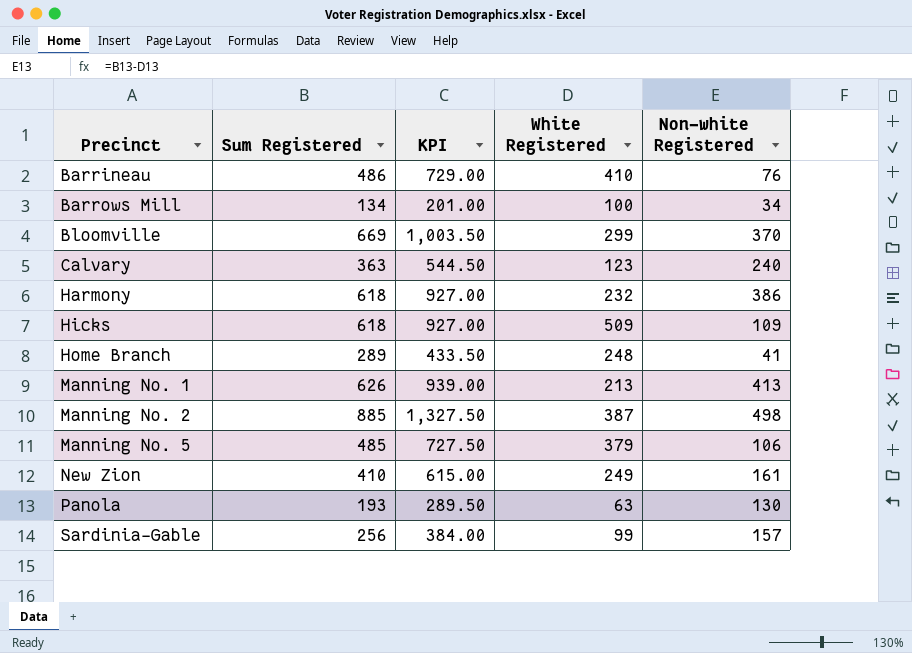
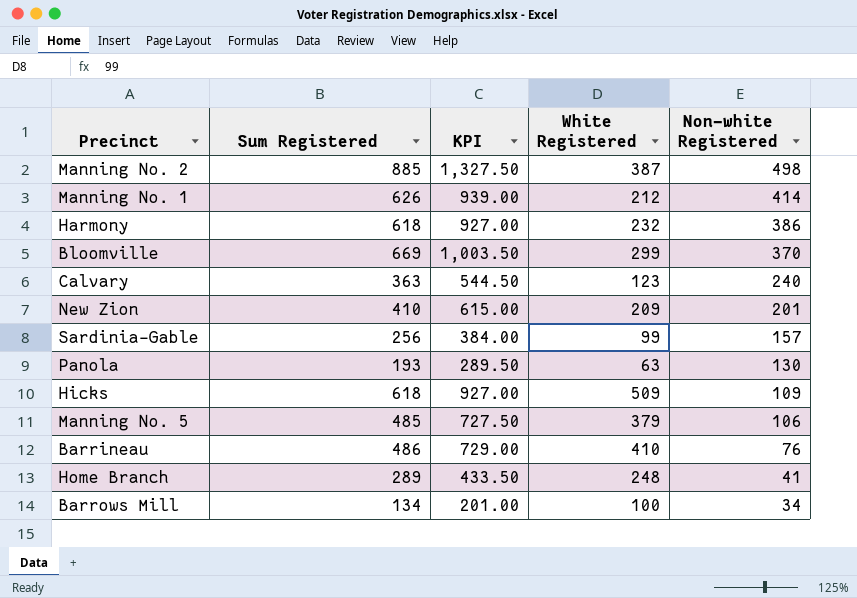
row order: Precinct ascending -> Non-white Registered descending
Manning No. 1 | White Registered: 213 -> 212
Manning No. 1 | Non-white Registered: 413 -> 414
New Zion | White Registered: 249 -> 209
New Zion | Non-white Registered: 161 -> 201

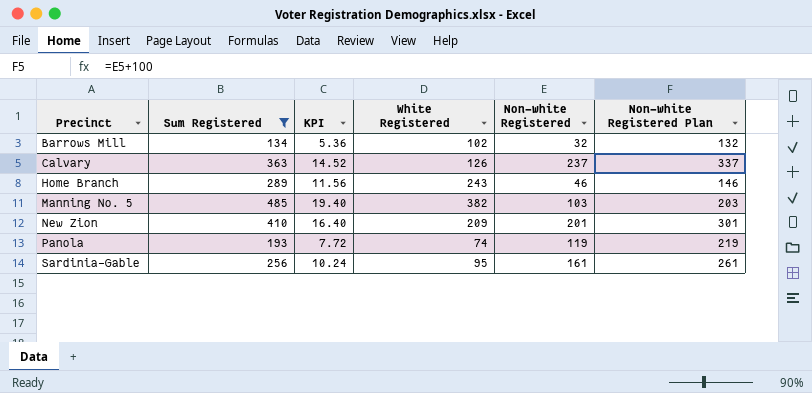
filter: none -> Sum Registered <= 485
row order: Non-white Registered descending -> Precinct ascending
column KPI | formula: [Sum Registered] * 1.5 -> [Sum Registered] * 0.04
column Non-white Registered Plan | formula: none -> [Non-white Registered] + 100
Barrows Mill | White Registered: 100 -> 102
Barrows Mill | Non-white Registered: 34 -> 32
Calvary | White Registered: 123 -> 126
Calvary | Non-white Registered: 240 -> 237
Home Branch | White Registered: 248 -> 243
Home Branch | Non-white Registered: 41 -> 46
Manning No. 5 | White Registered: 379 -> 382
Manning No. 5 | Non-white Registered: 106 -> 103
Panola | White Registered: 63 -> 74
Panola | Non-white Registered: 130 -> 119
Sardinia-Gable | White Registered: 99 -> 95
Sardinia-Gable | Non-white Registered: 157 -> 161

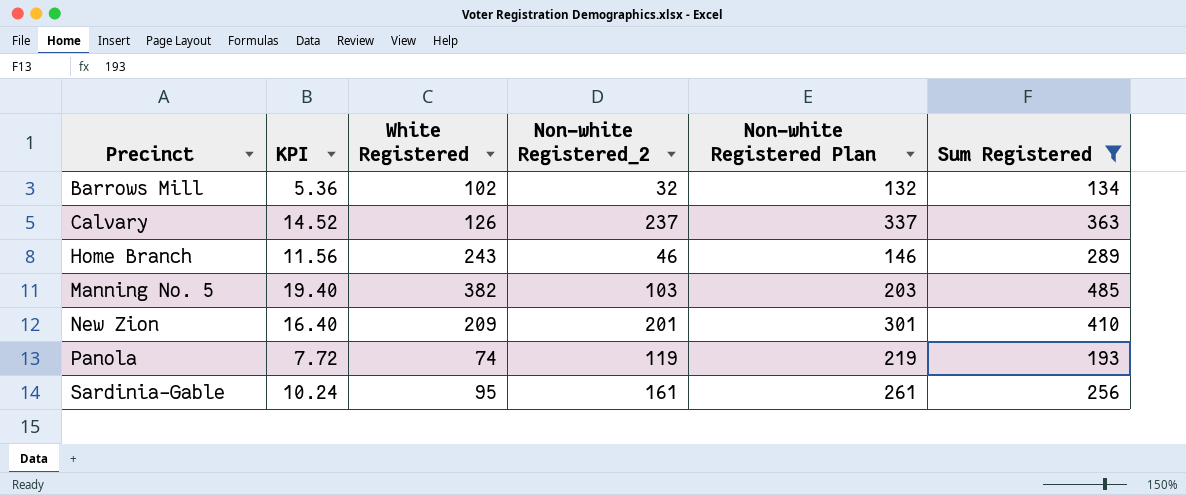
column name: Non-white Registered -> Non-white Registered_2
column Sum Registered | position: 2 -> 6

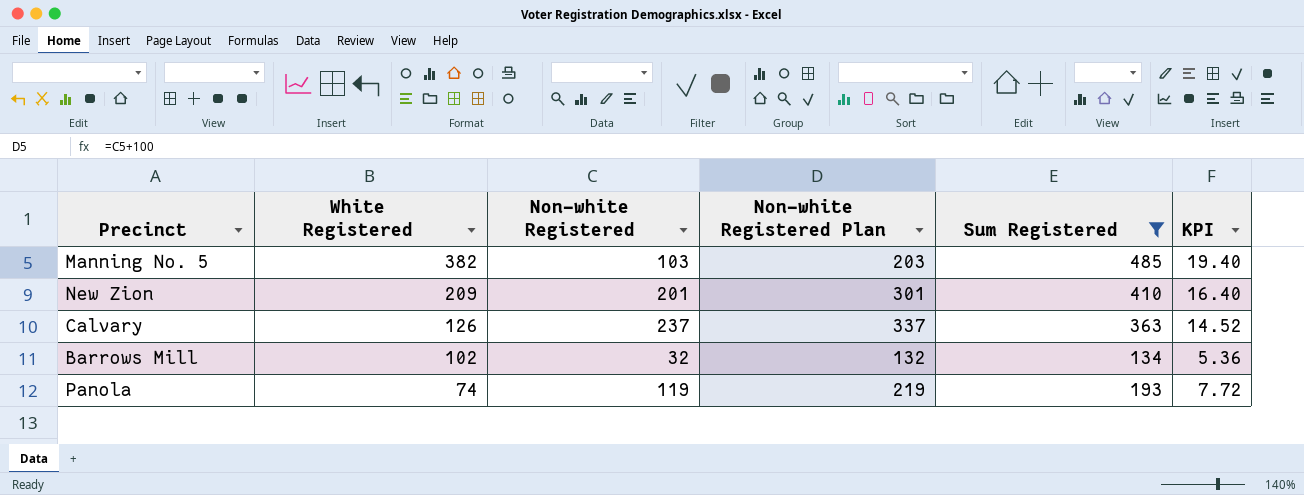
row order: Precinct ascending -> White Registered descending
column name: Non-white Registered_2 -> Non-white Registered
column KPI | position: 2 -> 6
row Home Branch: 11.56 | 243 | 46 | 146 | 289 -> none
row Sardinia-Gable: 10.24 | 95 | 161 | 261 | 256 -> none

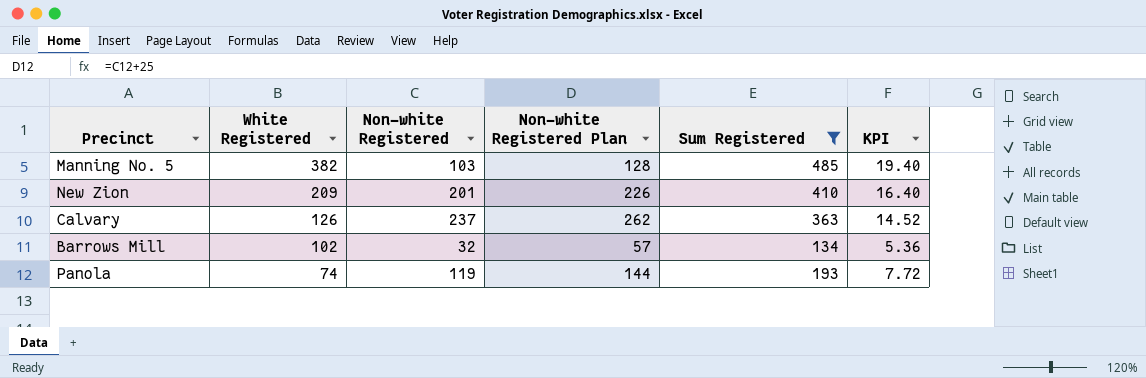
column Non-white Registered Plan | formula: [Non-white Registered] + 100 -> [Non-white Registered] + 25

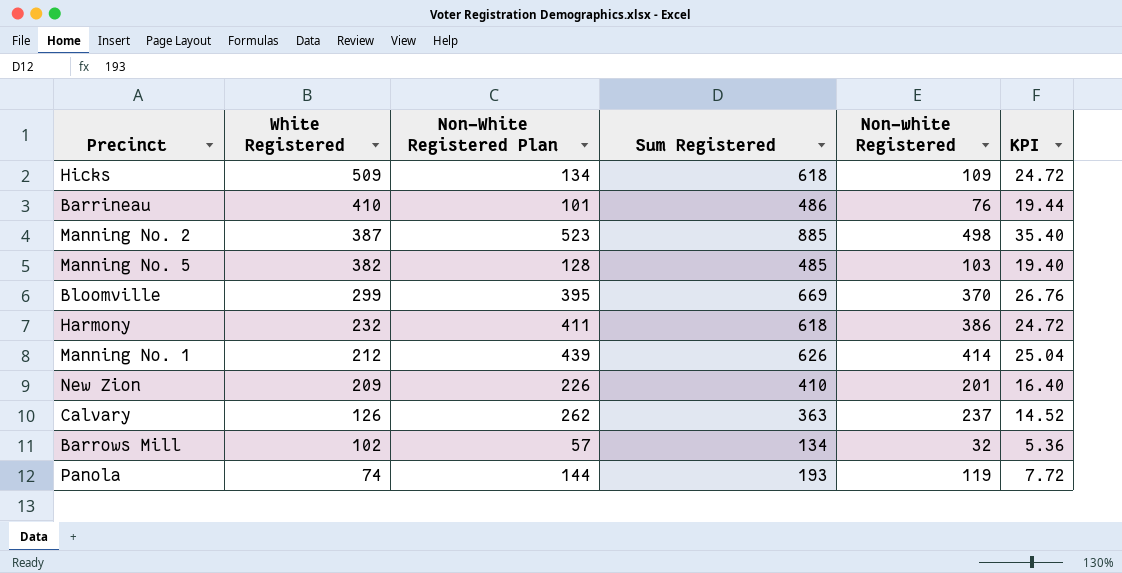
filter: Sum Registered <= 485 -> none
column name: Non-white Registered Plan -> Non-White Registered Plan
column Non-white Registered | position: 3 -> 5

